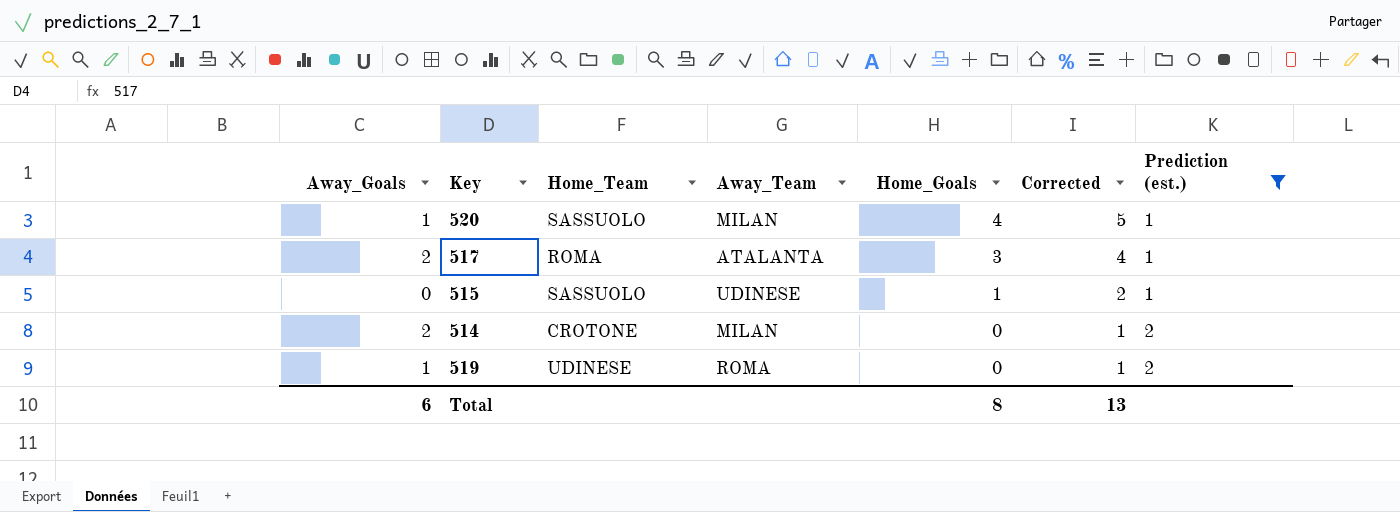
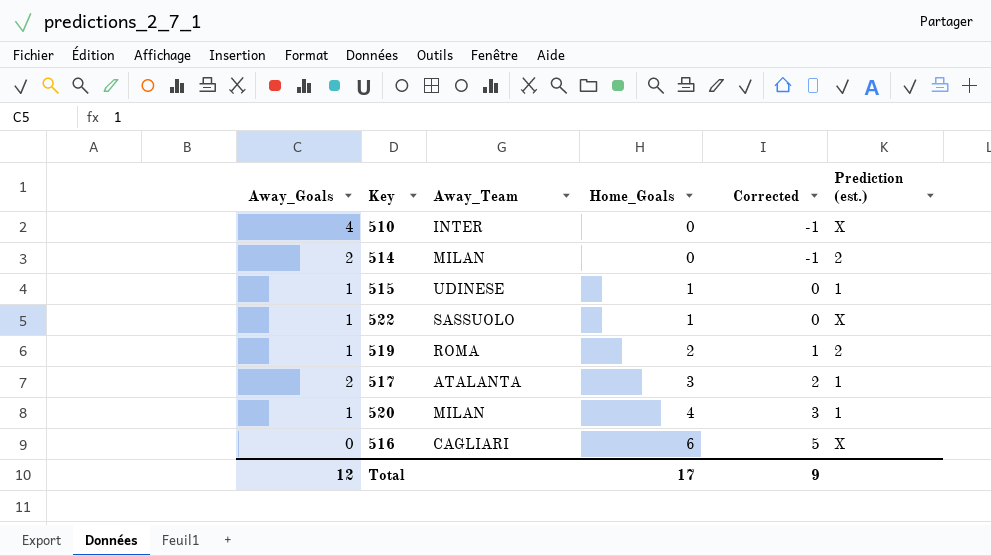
filter: Prediction (est.) != X -> none
row order: Home_Goals descending -> Home_Goals ascending
column Home_Team | position: 3 -> none
column Corrected | formula: [Home_Goals] + 1 -> [Home_Goals] - 1
515 | Away_Goals: 0 -> 1
519 | Home_Goals: 0 -> 2
Total | Away_Goals: 6 -> 12
Total | Home_Goals: 8 -> 17
Total | Corrected: 13 -> 9

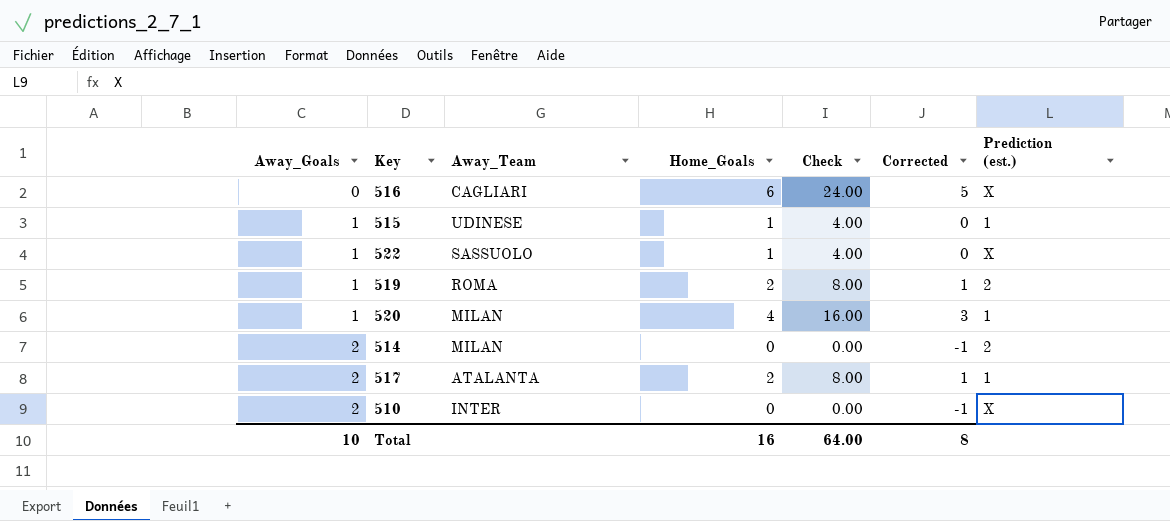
row order: Home_Goals ascending -> Away_Goals ascending
column Check | formula: none -> [Home_Goals] * 4
517 | Home_Goals: 3 -> 2
517 | Corrected: 2 -> 1
510 | Away_Goals: 4 -> 2
Total | Away_Goals: 12 -> 10
Total | Home_Goals: 17 -> 16
Total | Corrected: 9 -> 8

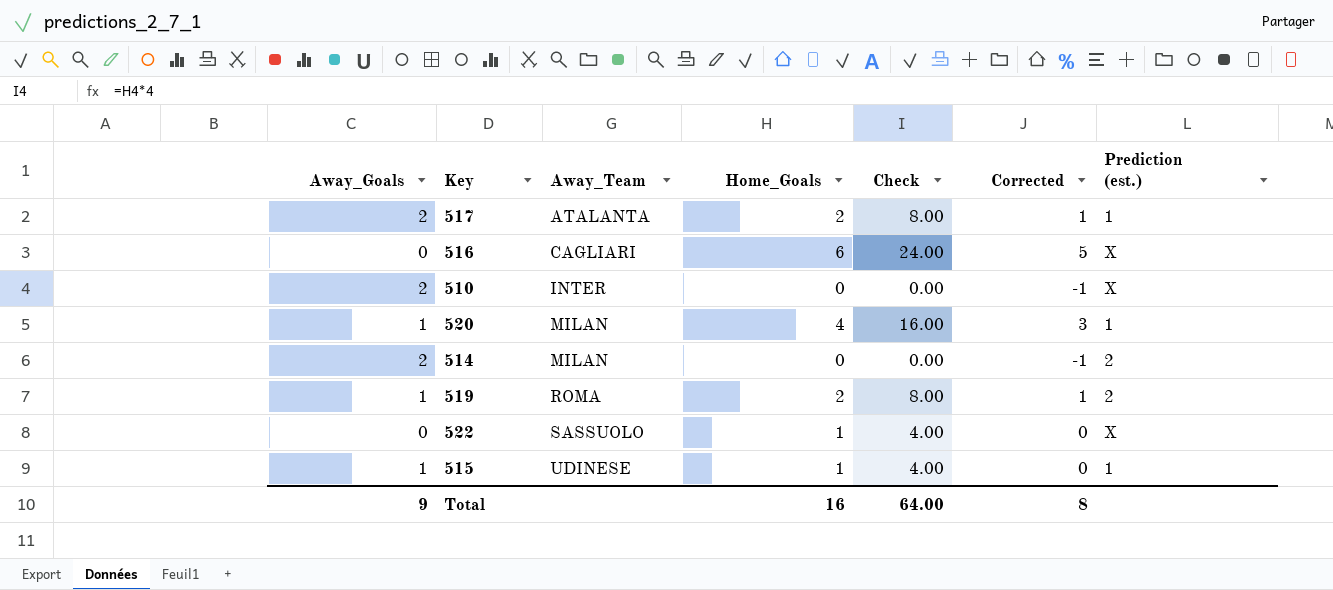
row order: Away_Goals ascending -> Away_Team ascending
522 | Away_Goals: 1 -> 0
Total | Away_Goals: 10 -> 9

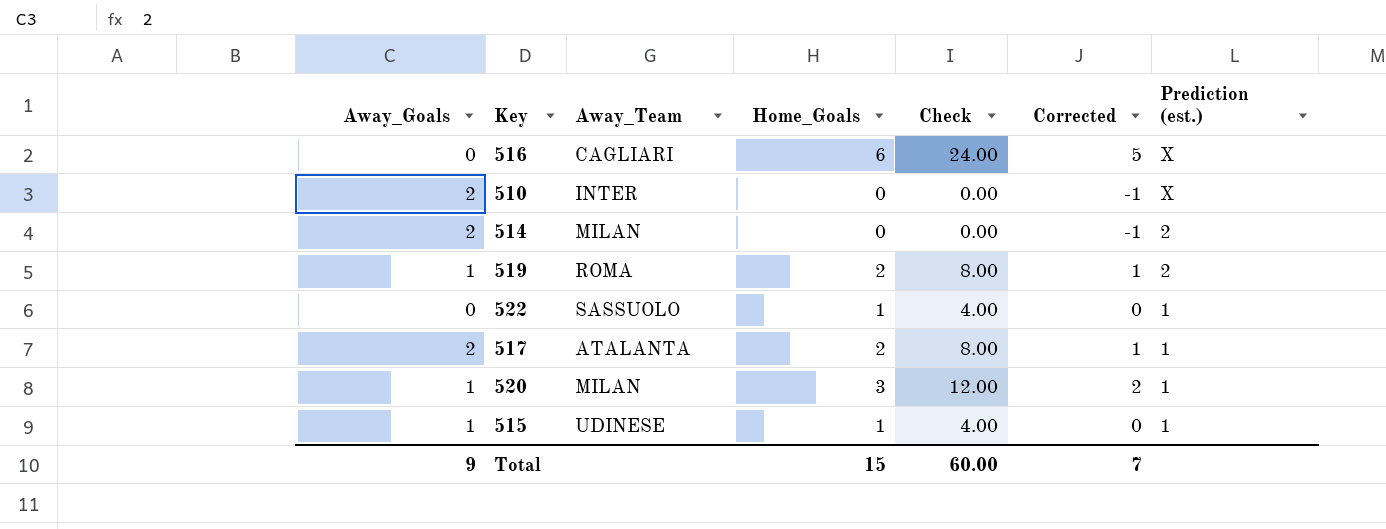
row order: Away_Team ascending -> Prediction (est.) descending
522 | Prediction (est.): X -> 1
520 | Home_Goals: 4 -> 3
520 | Check: 16.00 -> 12.00
520 | Corrected: 3 -> 2
Total | Home_Goals: 16 -> 15
Total | Check: 64.00 -> 60.00
Total | Corrected: 8 -> 7

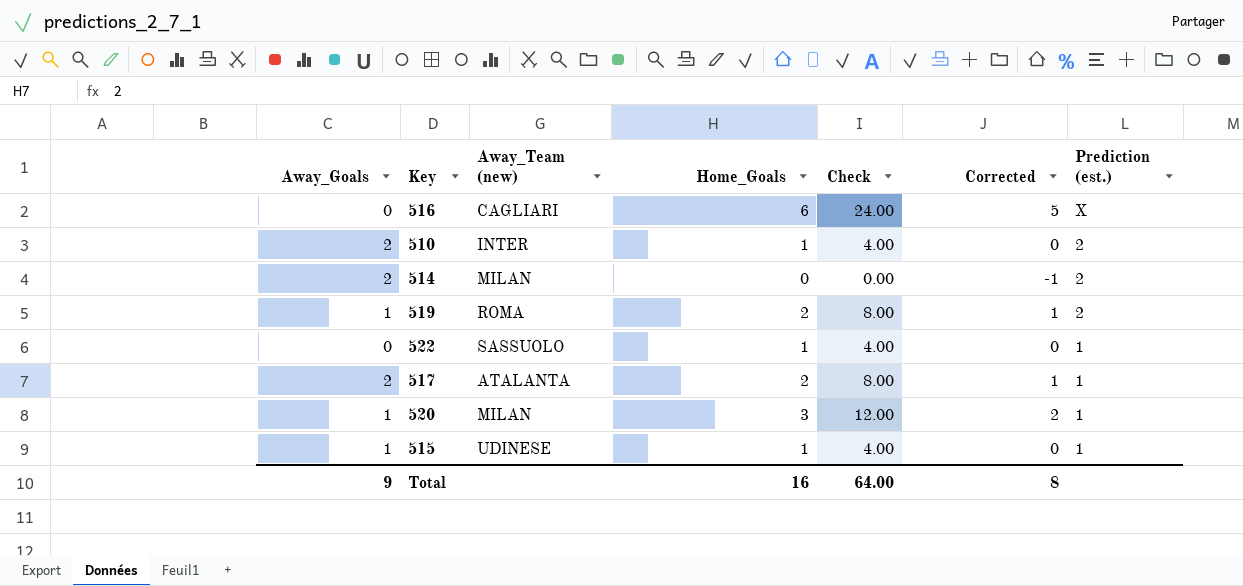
column name: Away_Team -> Away_Team (new)
510 | Home_Goals: 0 -> 1
510 | Check: 0.00 -> 4.00
510 | Corrected: -1 -> 0
510 | Prediction (est.): X -> 2
Total | Home_Goals: 15 -> 16
Total | Check: 60.00 -> 64.00
Total | Corrected: 7 -> 8

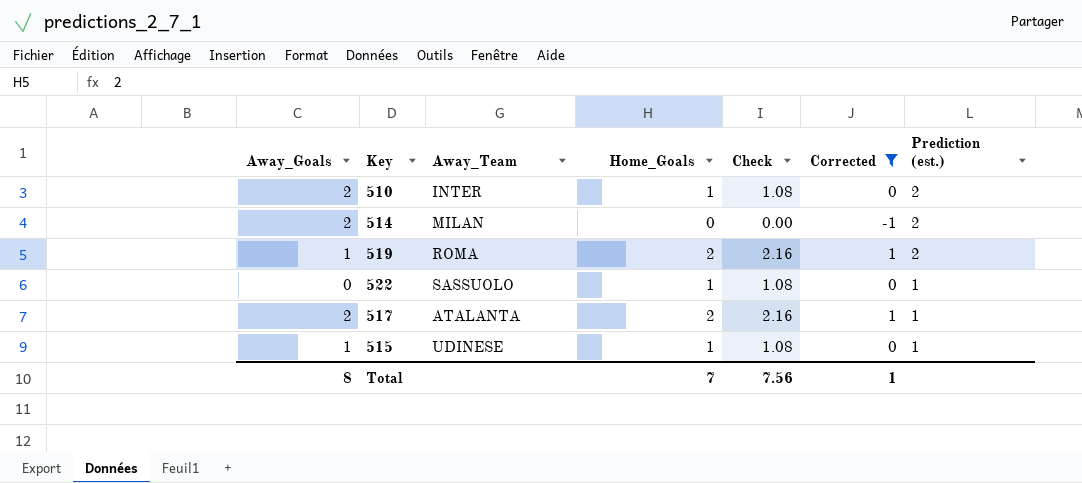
filter: none -> Corrected <= 1
column name: Away_Team (new) -> Away_Team
column Check | formula: [Home_Goals] * 4 -> [Home_Goals] * 1.08
Total | Away_Goals: 9 -> 8
Total | Home_Goals: 16 -> 7
Total | Check: 64.00 -> 7.56
Total | Corrected: 8 -> 1

